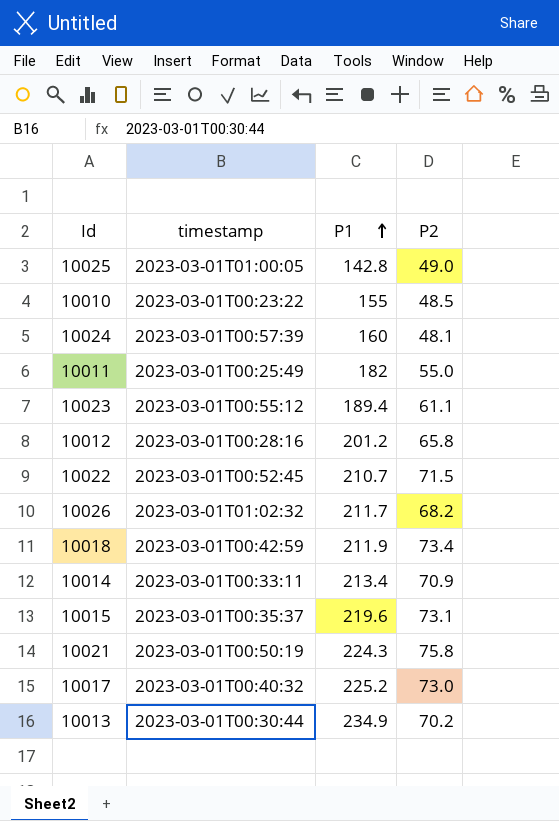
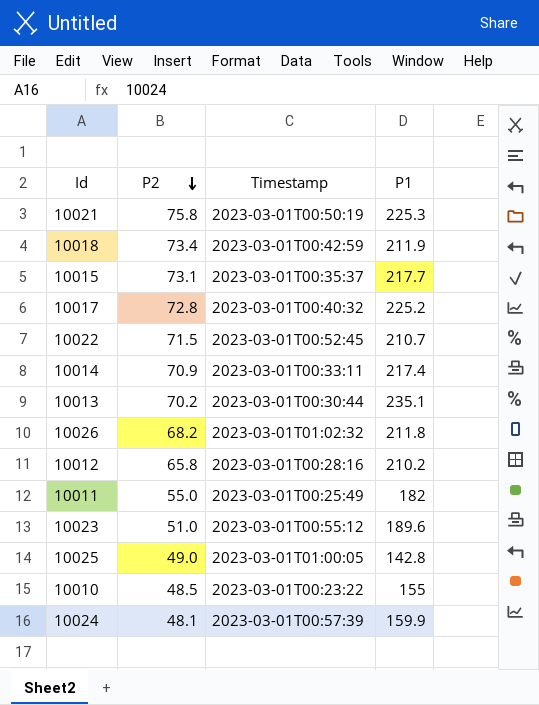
row order: P1 ascending -> P2 descending
column P2 | position: 4 -> 2
column name: timestamp -> Timestamp
10021 | P1: 224.3 -> 225.3
10015 | P1: 219.6 -> 217.7
10017 | P2: 73.0 -> 72.8
10014 | P1: 213.4 -> 217.4
10013 | P1: 234.9 -> 235.1
10026 | P1: 211.7 -> 211.8
10012 | P1: 201.2 -> 210.2
10023 | P2: 61.1 -> 51.0
10023 | P1: 189.4 -> 189.6
10024 | P1: 160 -> 159.9

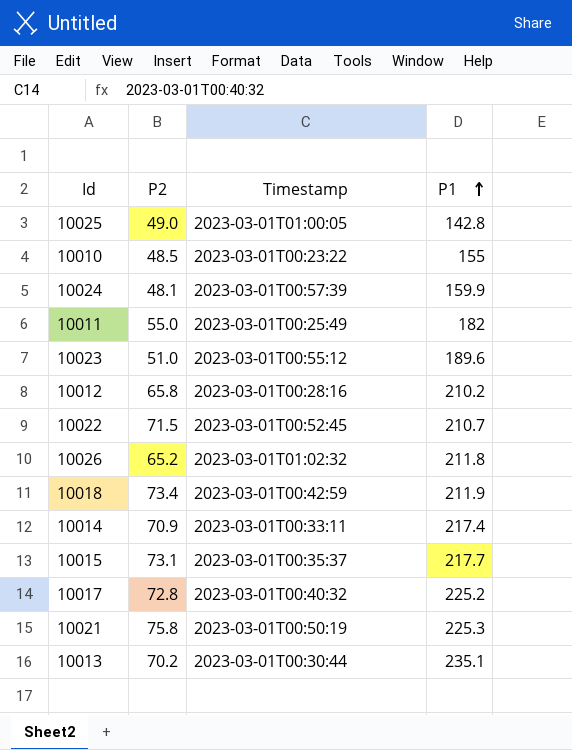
row order: P2 descending -> P1 ascending
10026 | P2: 68.2 -> 65.2

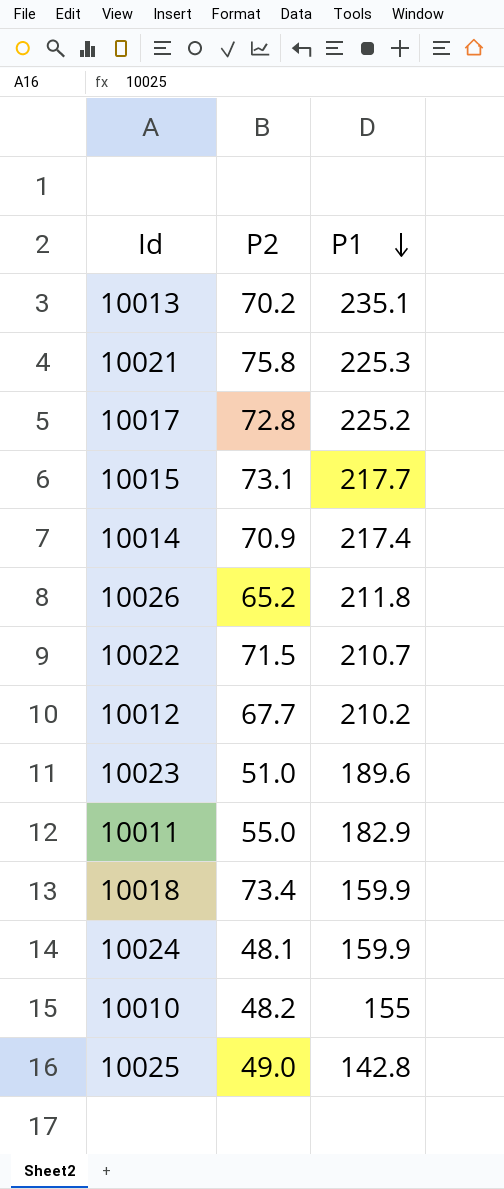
row order: P1 ascending -> P1 descending
column Timestamp | position: 3 -> none
10012 | P2: 65.8 -> 67.7
10011 | P1: 182 -> 182.9
10018 | P1: 211.9 -> 159.9
10010 | P2: 48.5 -> 48.2

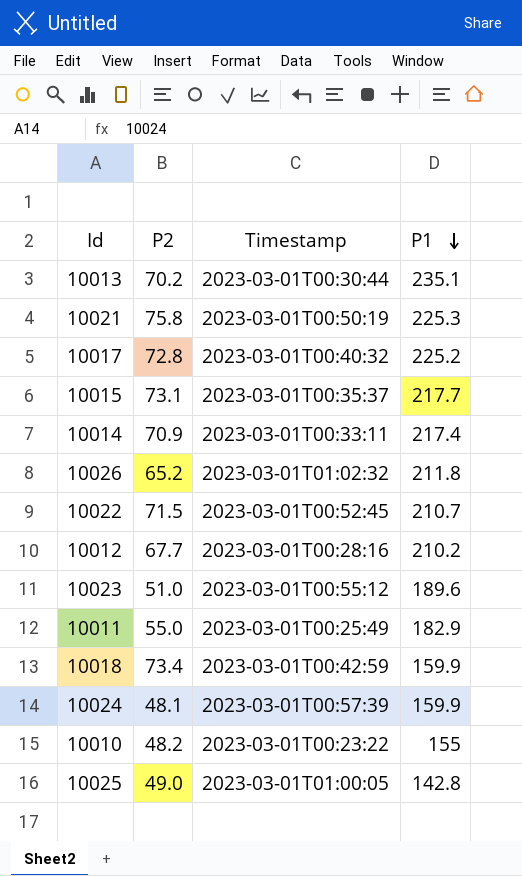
column Timestamp | position: none -> 3

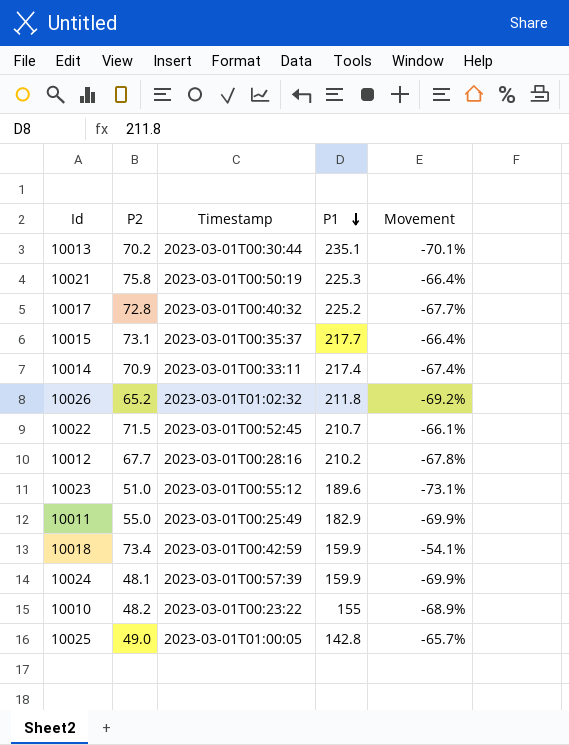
column Movement | formula: none -> ([P2] - [P1]) / [P1]

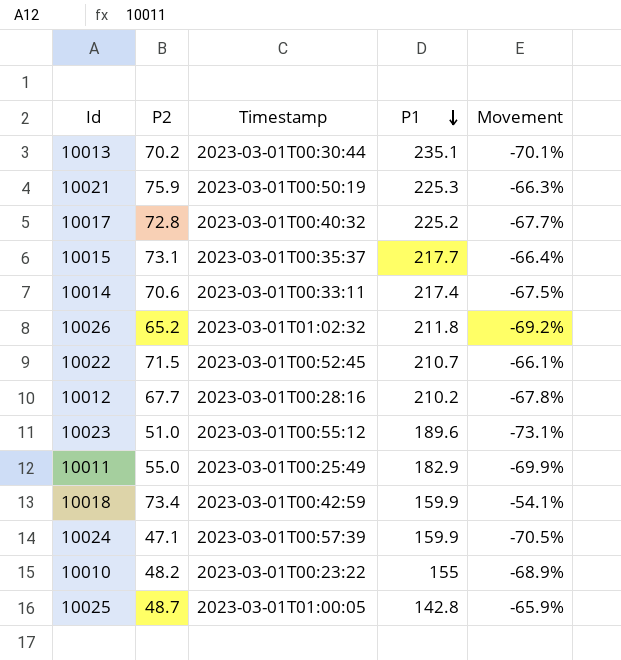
10021 | P2: 75.8 -> 75.9
10021 | Movement: -66.4% -> -66.3%
10014 | P2: 70.9 -> 70.6
10014 | Movement: -67.4% -> -67.5%
10024 | P2: 48.1 -> 47.1
10024 | Movement: -69.9% -> -70.5%
10025 | P2: 49.0 -> 48.7
10025 | Movement: -65.7% -> -65.9%

